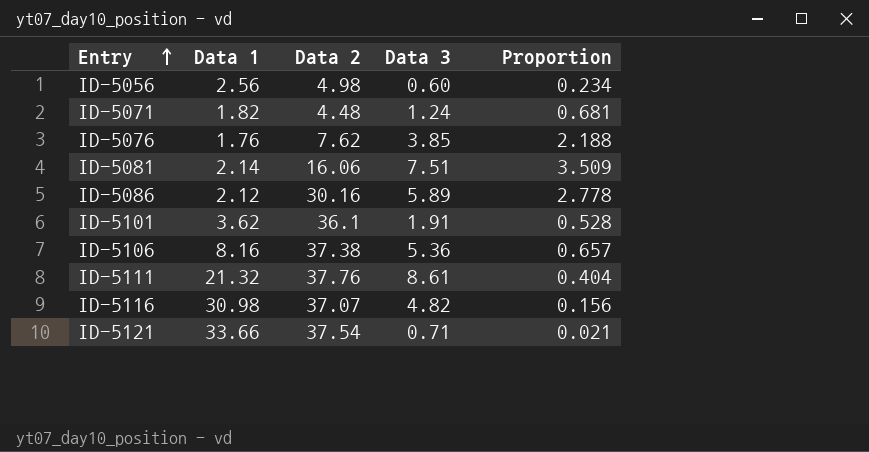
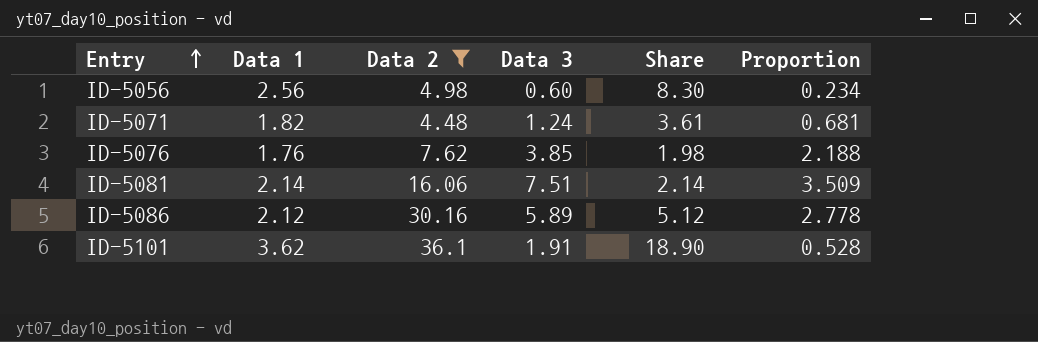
filter: none -> Data 2 <= 36.1
column Share | formula: none -> [Data 2] / [Data 3]

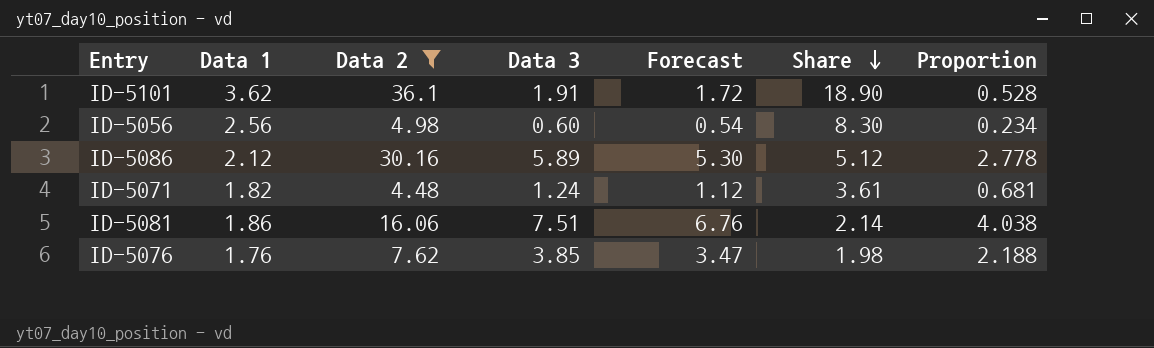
row order: Entry ascending -> Share descending
column Forecast | formula: none -> [Data 3] * 0.9
ID-5081 | Data 1: 2.14 -> 1.86
ID-5081 | Proportion: 3.509 -> 4.038

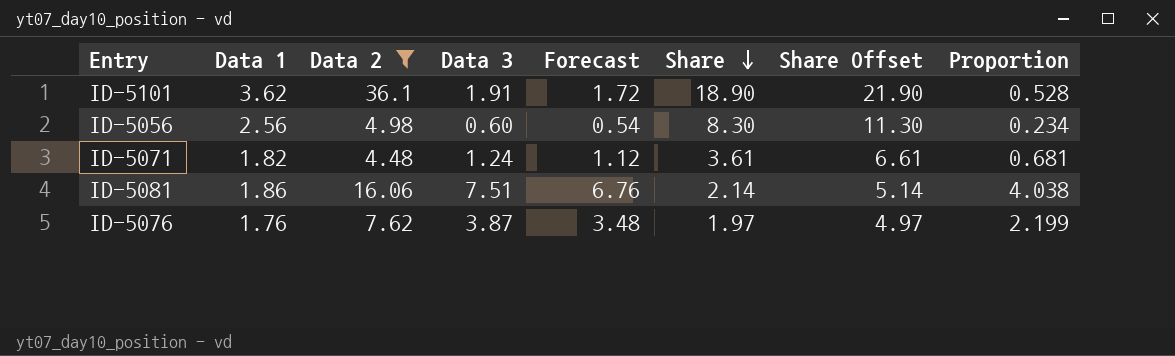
column Share Offset | formula: none -> [Share] + 3
row ID-5086: 2.12 | 30.16 | 5.89 | 5.30 | 5.12 | 2.778 -> none
ID-5076 | Data 3: 3.85 -> 3.87
ID-5076 | Forecast: 3.47 -> 3.48
ID-5076 | Share: 1.98 -> 1.97
ID-5076 | Proportion: 2.188 -> 2.199

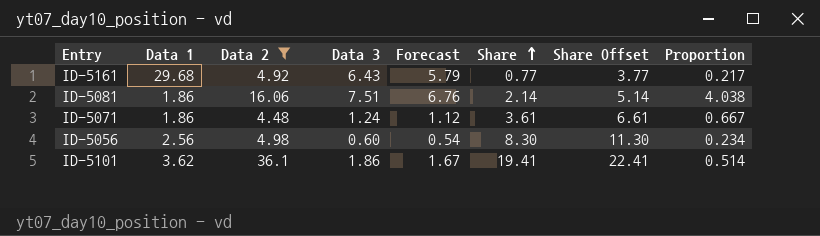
row order: Share descending -> Share ascending
row ID-5076: 1.76 | 7.62 | 3.87 | 3.48 | 1.97 | 4.97 | 2.199 -> none
row ID-5161: none -> 29.68 | 4.92 | 6.43 | 5.79 | 0.77 | 3.77 | 0.217
ID-5071 | Data 1: 1.82 -> 1.86
ID-5071 | Proportion: 0.681 -> 0.667
ID-5101 | Data 3: 1.91 -> 1.86
ID-5101 | Forecast: 1.72 -> 1.67
ID-5101 | Share: 18.90 -> 19.41
ID-5101 | Share Offset: 21.90 -> 22.41
ID-5101 | Proportion: 0.528 -> 0.514

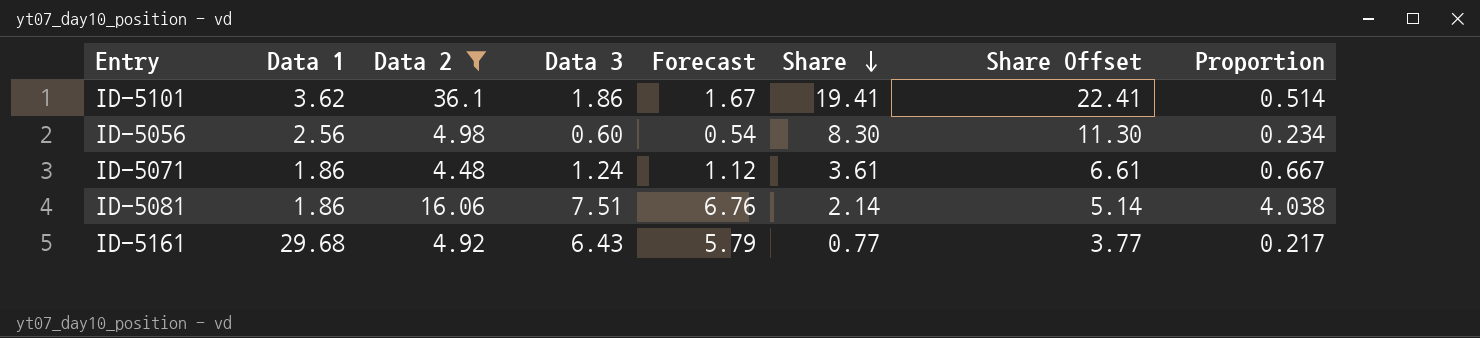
row order: Share ascending -> Share descending

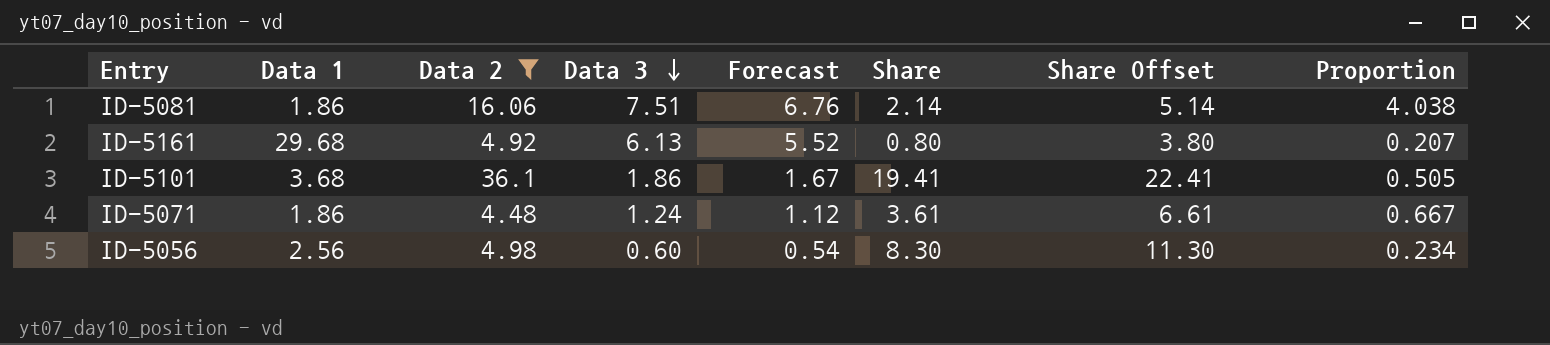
row order: Share descending -> Data 3 descending
ID-5161 | Data 3: 6.43 -> 6.13
ID-5161 | Forecast: 5.79 -> 5.52
ID-5161 | Share: 0.77 -> 0.80
ID-5161 | Share Offset: 3.77 -> 3.80
ID-5161 | Proportion: 0.217 -> 0.207
ID-5101 | Data 1: 3.62 -> 3.68
ID-5101 | Proportion: 0.514 -> 0.505

